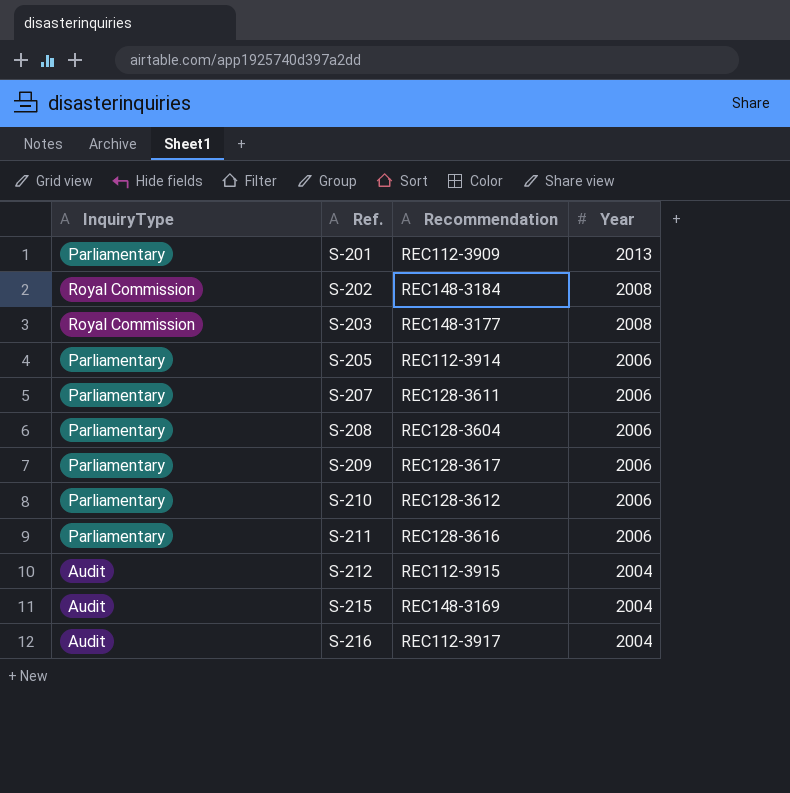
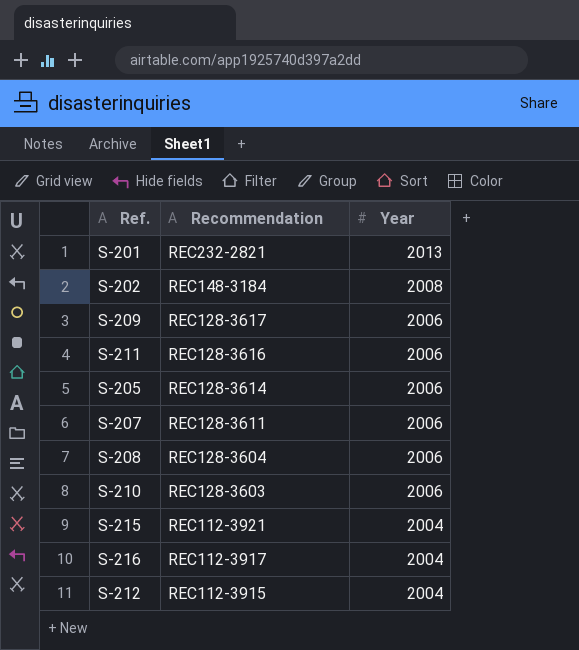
row order: Ref. ascending -> Recommendation descending
column InquiryType | position: 1 -> none
row S-203: Royal Commission | REC148-3177 | 2008 -> none
S-201 | Recommendation: REC112-3909 -> REC232-2821
S-205 | Recommendation: REC112-3914 -> REC128-3614
S-210 | Recommendation: REC128-3612 -> REC128-3603
S-215 | Recommendation: REC148-3169 -> REC112-3921

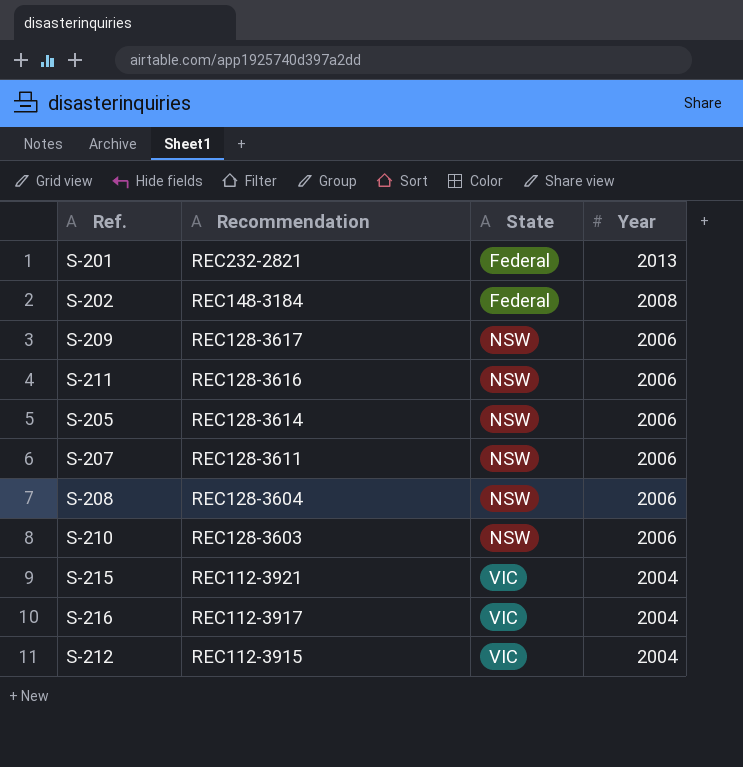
column State | position: none -> 3

